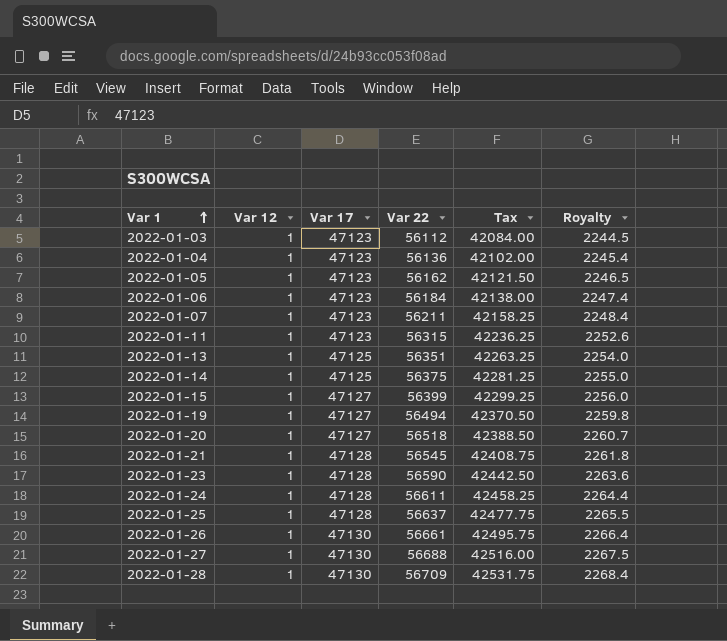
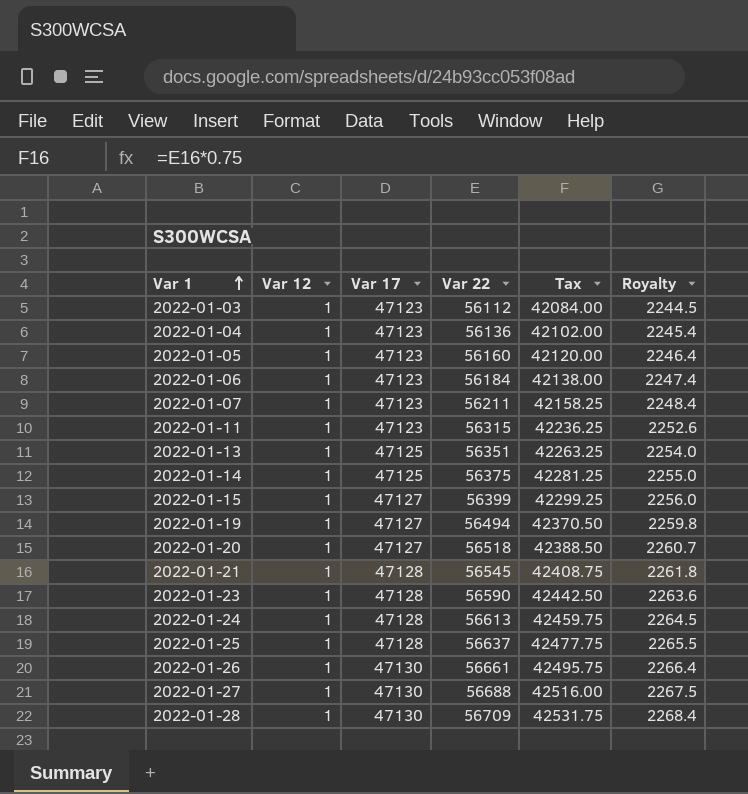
2022-01-05 | Var 22: 56162 -> 56160
2022-01-05 | Tax: 42121.50 -> 42120.00
2022-01-05 | Royalty: 2246.5 -> 2246.4
2022-01-24 | Var 22: 56611 -> 56613
2022-01-24 | Tax: 42458.25 -> 42459.75
2022-01-24 | Royalty: 2264.4 -> 2264.5

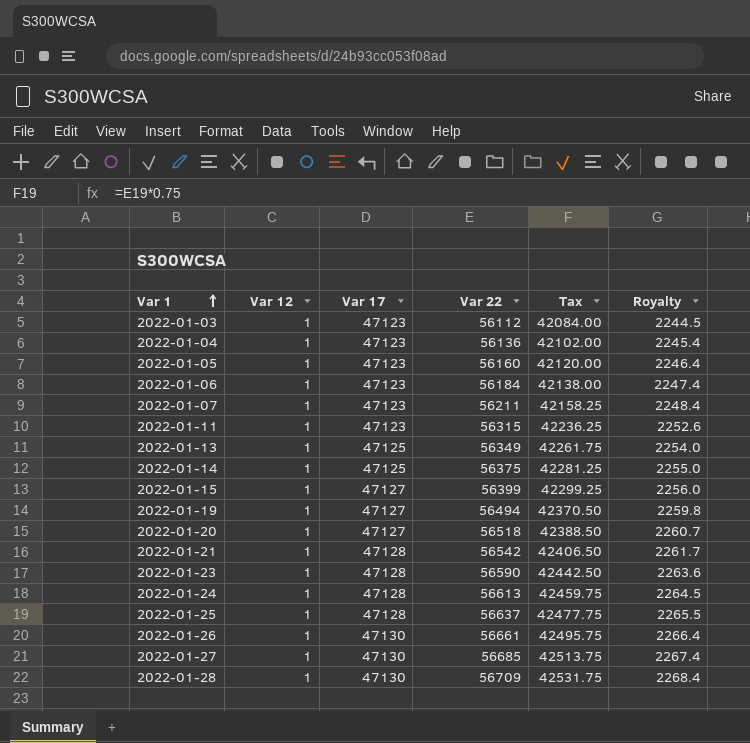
2022-01-13 | Var 22: 56351 -> 56349
2022-01-13 | Tax: 42263.25 -> 42261.75
2022-01-21 | Var 22: 56545 -> 56542
2022-01-21 | Tax: 42408.75 -> 42406.50
2022-01-21 | Royalty: 2261.8 -> 2261.7
2022-01-27 | Var 22: 56688 -> 56685
2022-01-27 | Tax: 42516.00 -> 42513.75
2022-01-27 | Royalty: 2267.5 -> 2267.4

